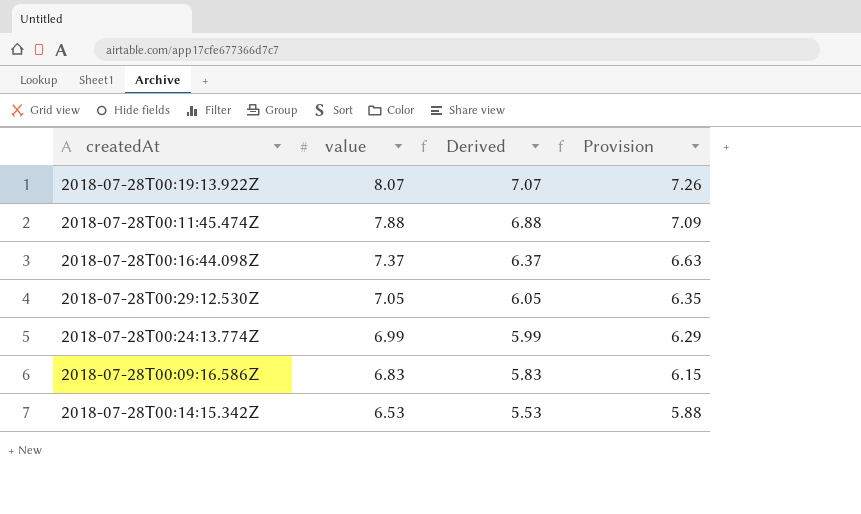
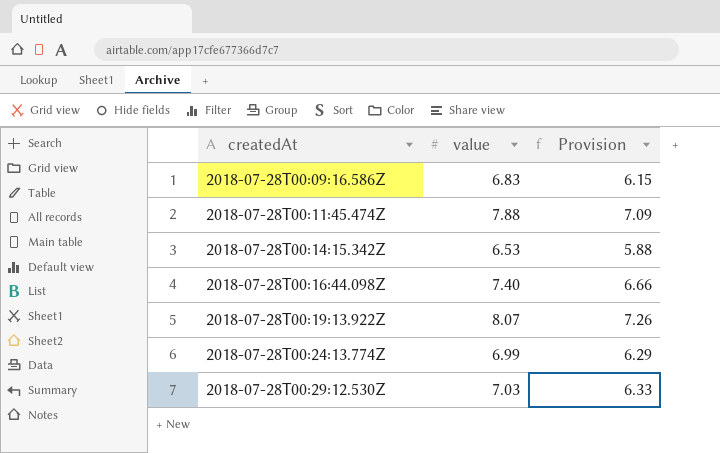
row order: value descending -> createdAt ascending
column Derived | formula: [value] - 1 -> none
2018-07-28T00:16:44.098Z | value: 7.37 -> 7.40
2018-07-28T00:16:44.098Z | Provision: 6.63 -> 6.66
2018-07-28T00:29:12.530Z | value: 7.05 -> 7.03
2018-07-28T00:29:12.530Z | Provision: 6.35 -> 6.33

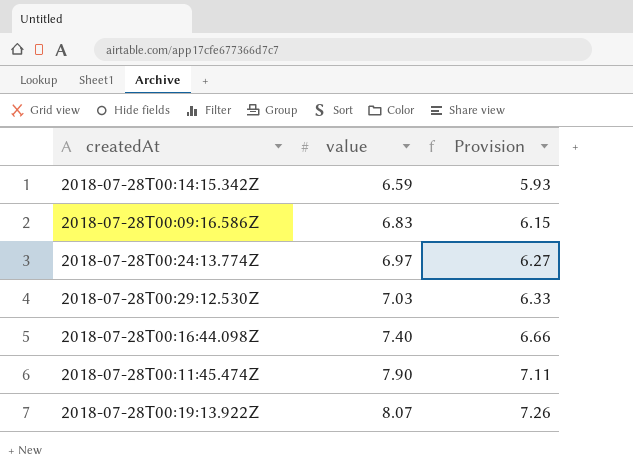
row order: createdAt ascending -> value ascending
2018-07-28T00:14:15.342Z | value: 6.53 -> 6.59
2018-07-28T00:14:15.342Z | Provision: 5.88 -> 5.93
2018-07-28T00:24:13.774Z | value: 6.99 -> 6.97
2018-07-28T00:24:13.774Z | Provision: 6.29 -> 6.27
2018-07-28T00:11:45.474Z | value: 7.88 -> 7.90
2018-07-28T00:11:45.474Z | Provision: 7.09 -> 7.11

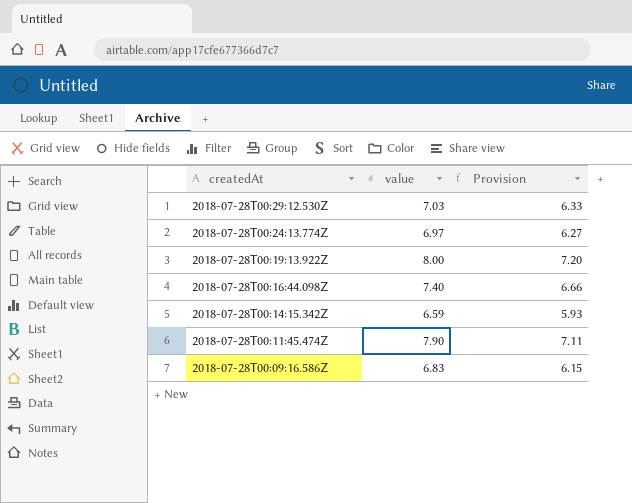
row order: value ascending -> createdAt descending
2018-07-28T00:19:13.922Z | value: 8.07 -> 8.00
2018-07-28T00:19:13.922Z | Provision: 7.26 -> 7.20

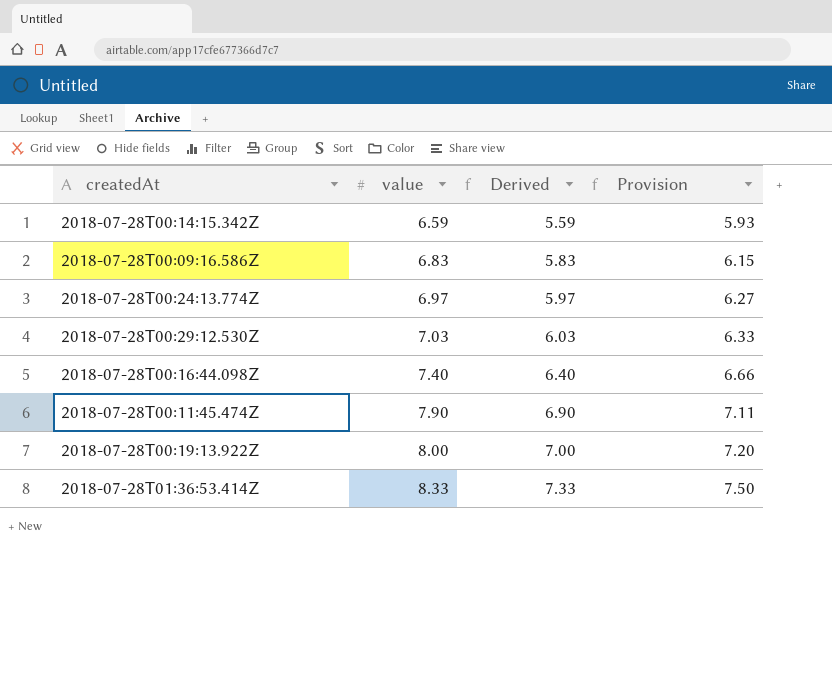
row order: createdAt descending -> value ascending
column Derived | formula: none -> [value] - 1
row 2018-07-28T01:36:53.414Z: none -> 8.33 | 7.33 | 7.50

